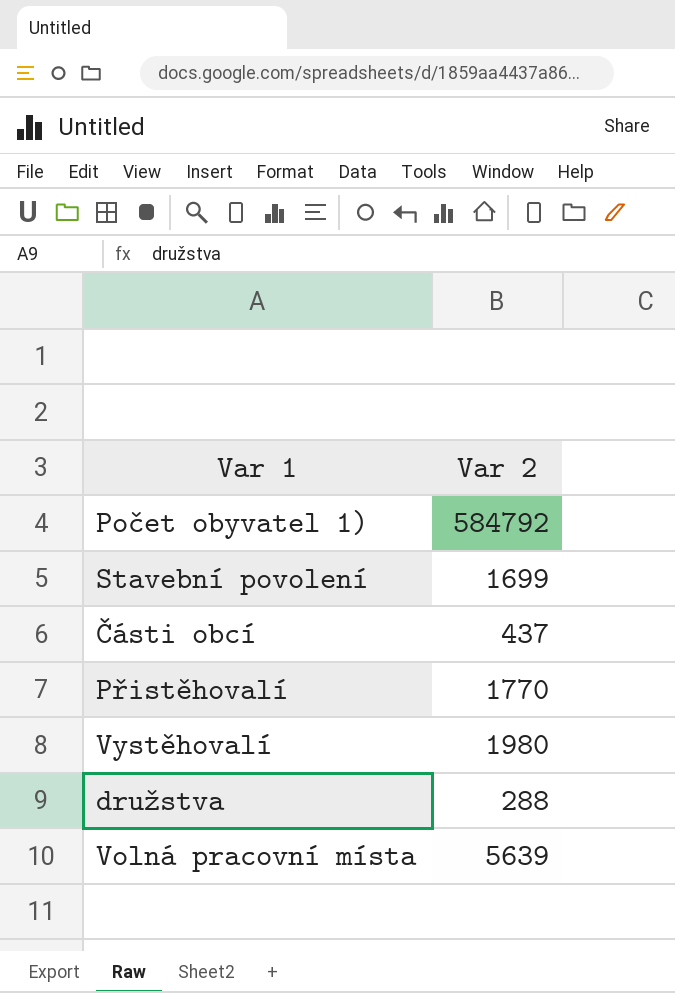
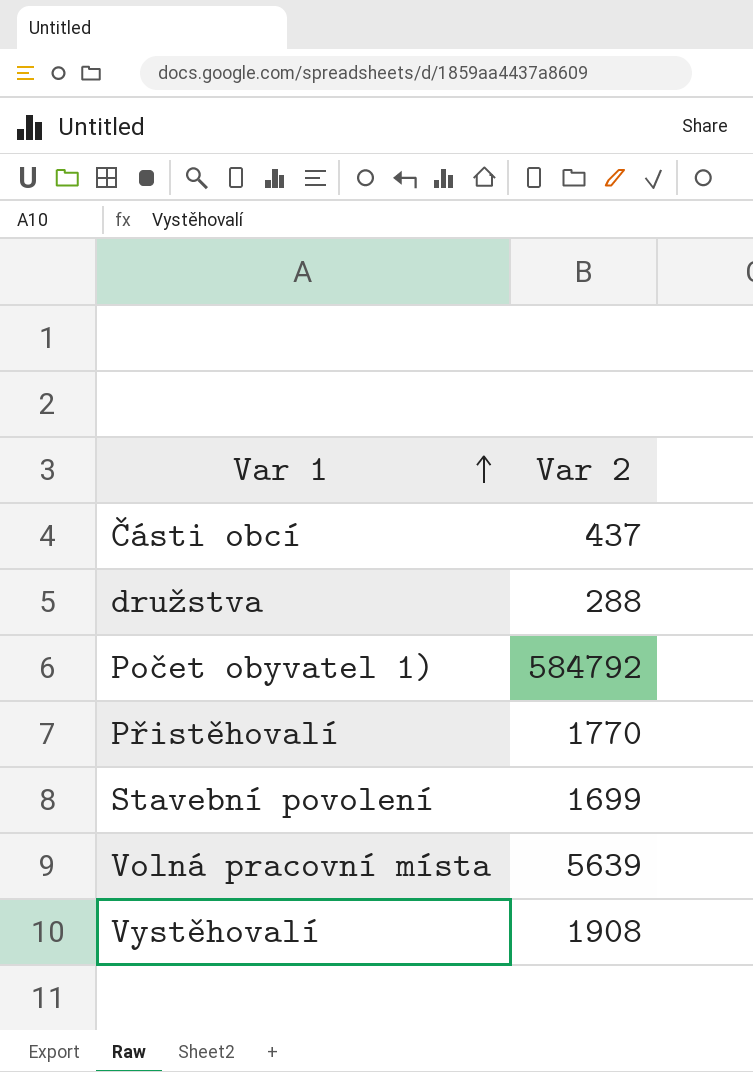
row order: none -> Var 1 ascending
Vystěhovalí | Var 2: 1980 -> 1908

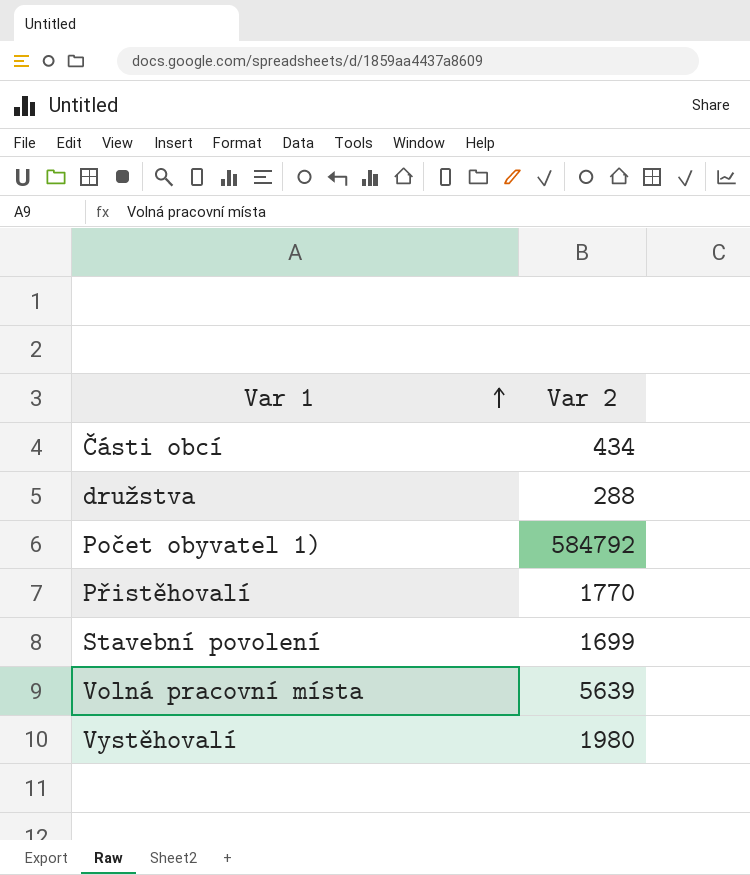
Části obcí | Var 2: 437 -> 434
Vystěhovalí | Var 2: 1908 -> 1980

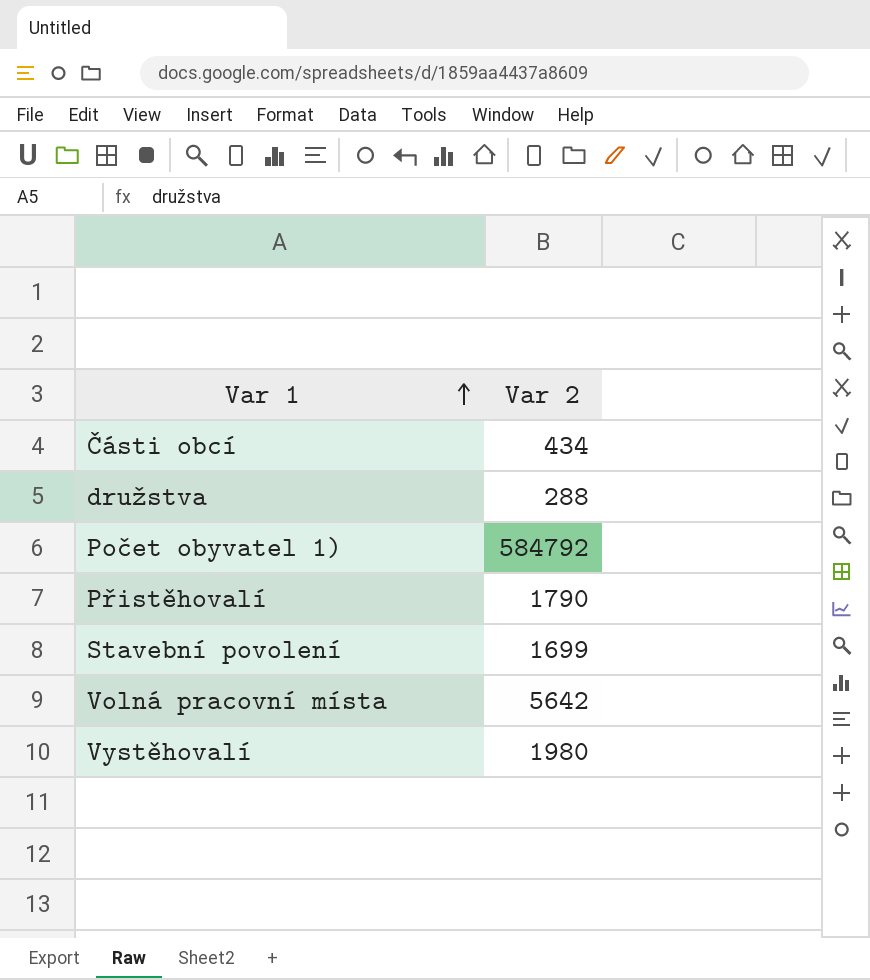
Přistěhovalí | Var 2: 1770 -> 1790
Volná pracovní místa | Var 2: 5639 -> 5642

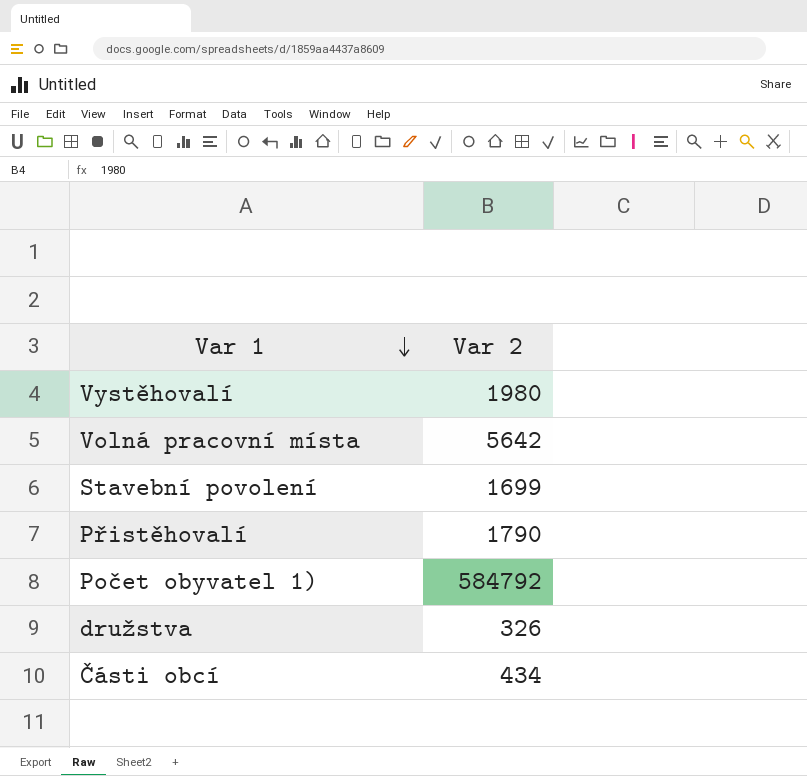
row order: Var 1 ascending -> Var 1 descending
družstva | Var 2: 288 -> 326

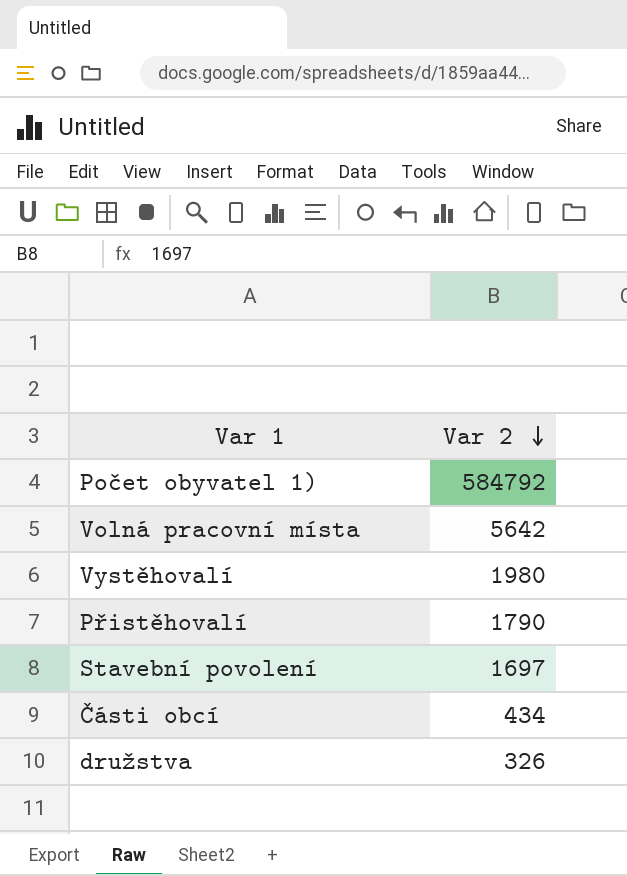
row order: Var 1 descending -> Var 2 descending
Stavební povolení | Var 2: 1699 -> 1697

